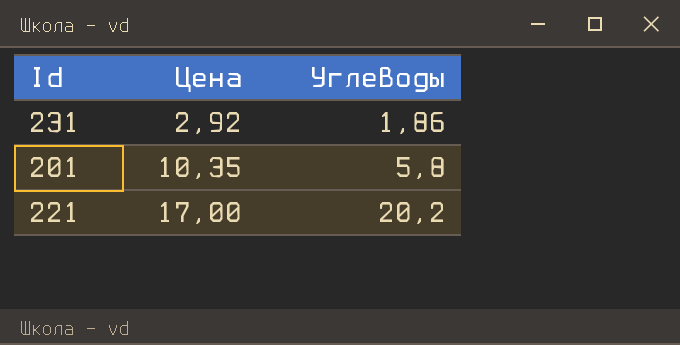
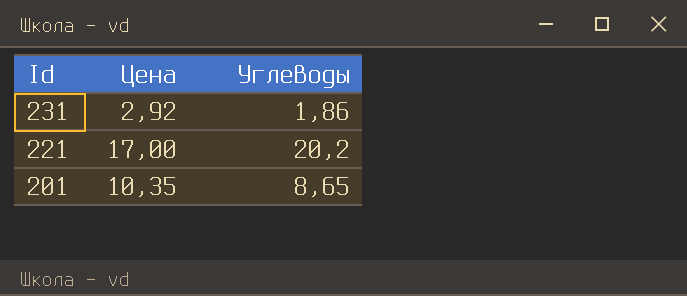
row order: Цена ascending -> Id descending
201 | Углеводы: 5,8 -> 8,65

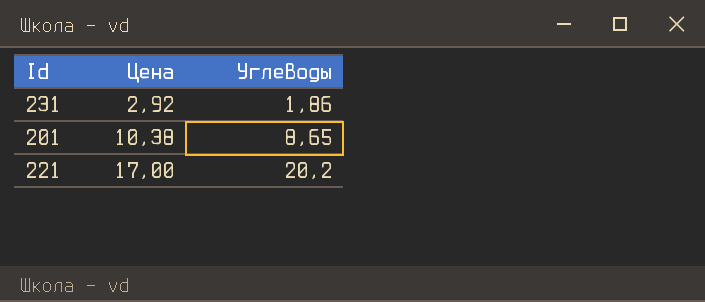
row order: Id descending -> Цена ascending
201 | Цена: 10,35 -> 10,38

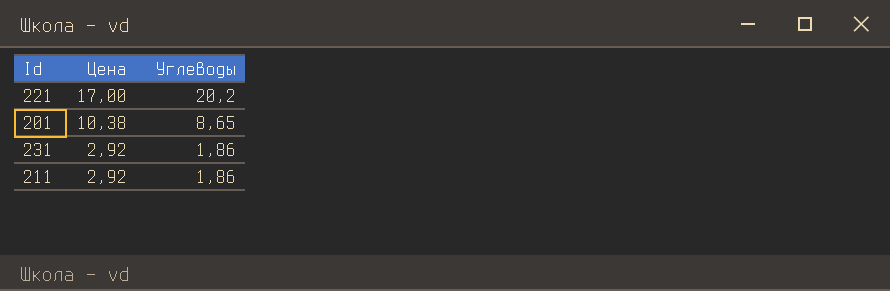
row order: Цена ascending -> Цена descending
row 211: none -> 2,92 | 1,86

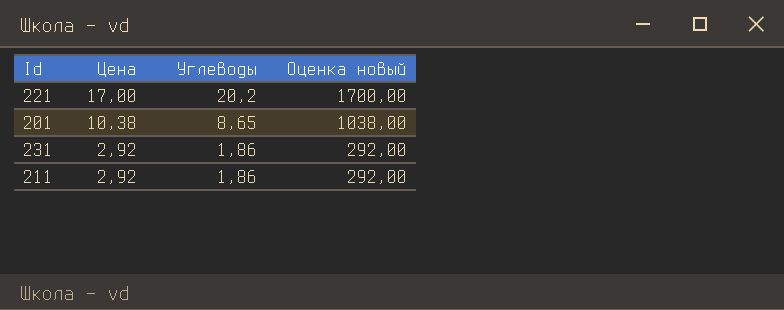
column Оценка новый | formula: none -> [Цена] * 100

